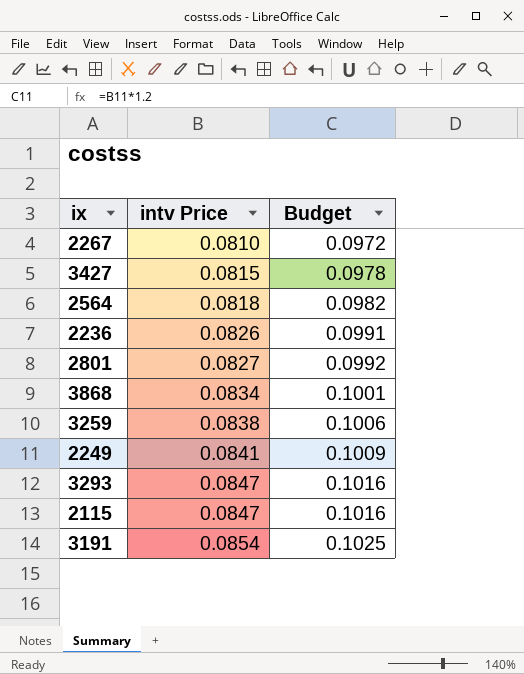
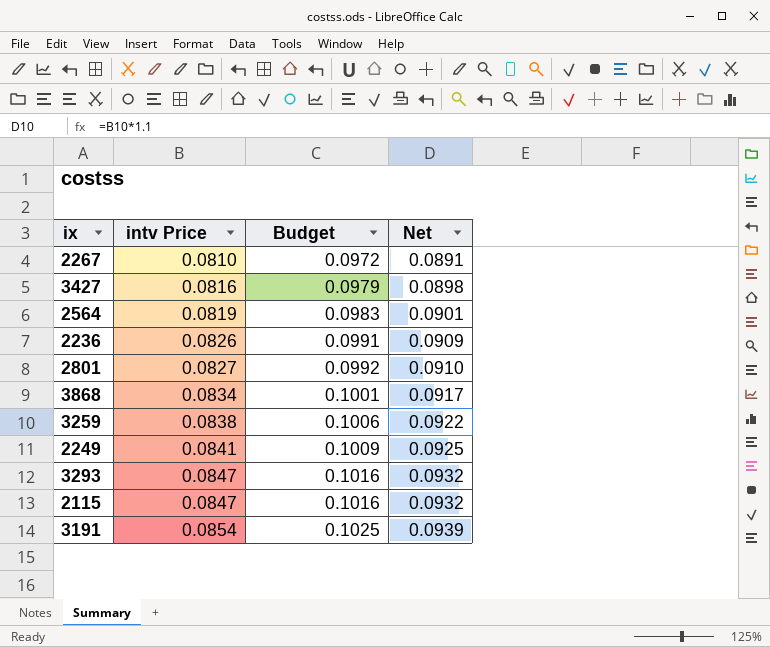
column Net | formula: none -> [intv Price] * 1.1
3427 | intv Price: 0.0815 -> 0.0816
3427 | Budget: 0.0978 -> 0.0979
2564 | intv Price: 0.0818 -> 0.0819
2564 | Budget: 0.0982 -> 0.0983

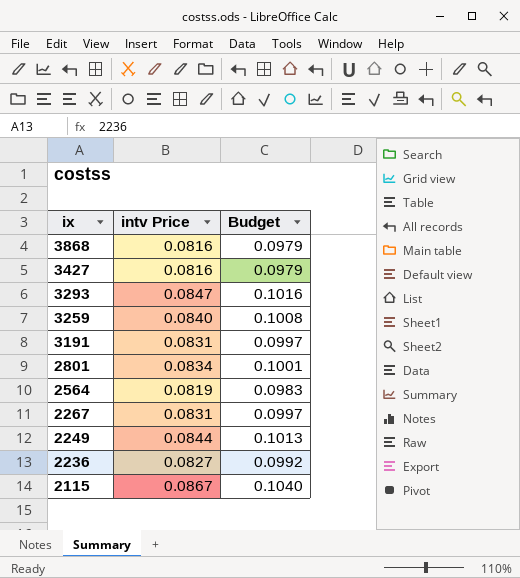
row order: intv Price ascending -> ix descending
column Net | formula: [intv Price] * 1.1 -> none
3868 | intv Price: 0.0834 -> 0.0816
3868 | Budget: 0.1001 -> 0.0979
3259 | intv Price: 0.0838 -> 0.0840
3259 | Budget: 0.1006 -> 0.1008
3191 | intv Price: 0.0854 -> 0.0831
3191 | Budget: 0.1025 -> 0.0997
2801 | intv Price: 0.0827 -> 0.0834
2801 | Budget: 0.0992 -> 0.1001
2267 | intv Price: 0.0810 -> 0.0831
2267 | Budget: 0.0972 -> 0.0997
2249 | intv Price: 0.0841 -> 0.0844
2249 | Budget: 0.1009 -> 0.1013
2236 | intv Price: 0.0826 -> 0.0827
2236 | Budget: 0.0991 -> 0.0992
2115 | intv Price: 0.0847 -> 0.0867
2115 | Budget: 0.1016 -> 0.1040

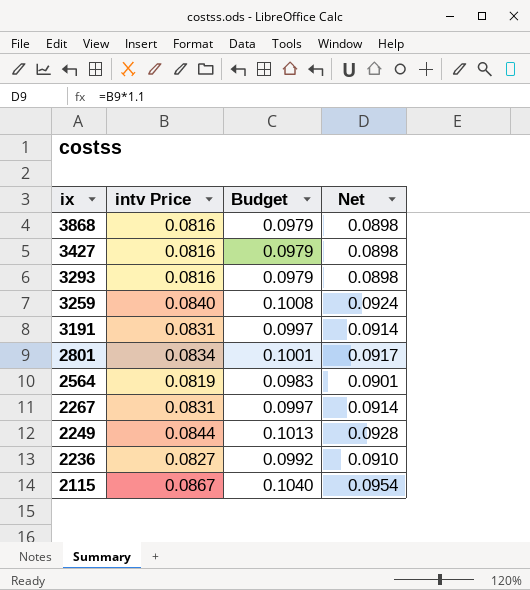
column Net | formula: none -> [intv Price] * 1.1
3293 | intv Price: 0.0847 -> 0.0816
3293 | Budget: 0.1016 -> 0.0979

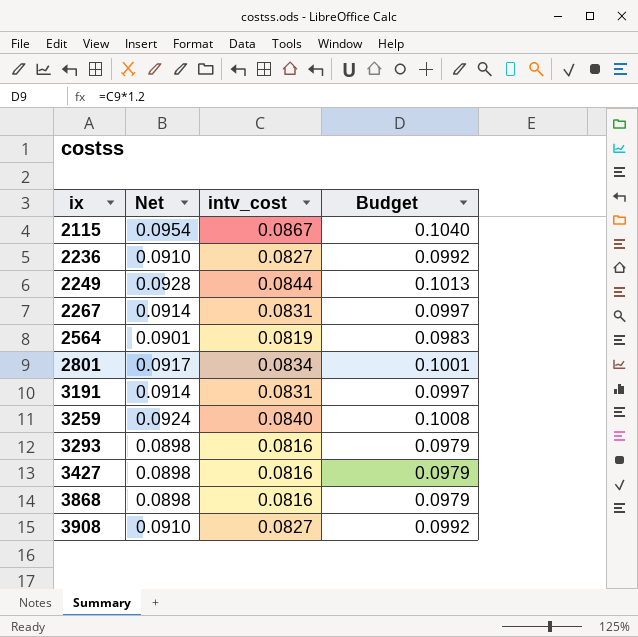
row order: ix descending -> ix ascending
column Net | position: 4 -> 2
column name: intv Price -> intv_cost
row 3908: none -> 0.0910 | 0.0827 | 0.0992

